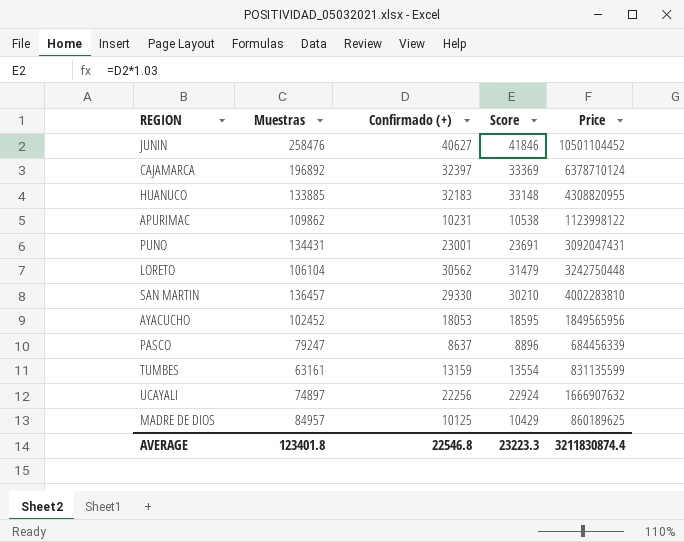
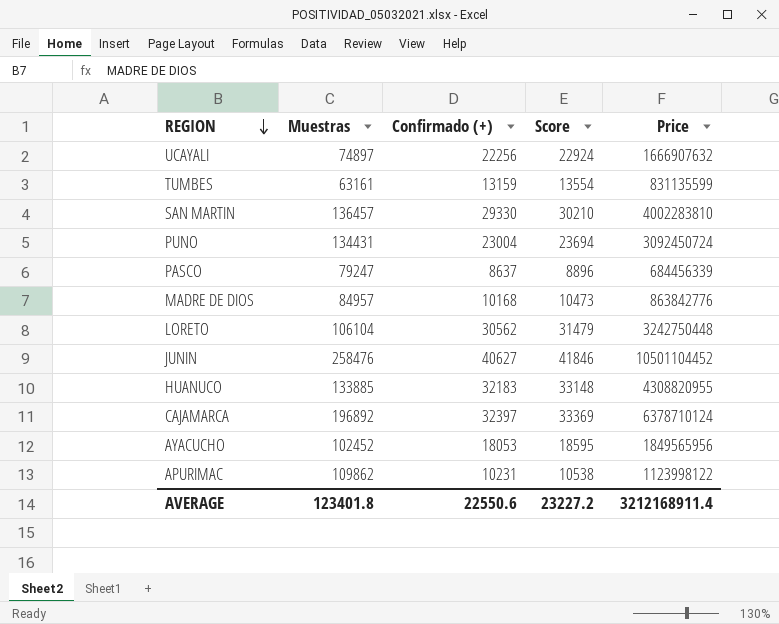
row order: none -> REGION descending
PUNO | Confirmado (+): 23001 -> 23004
PUNO | Score: 23691 -> 23694
PUNO | Price: 3092047431 -> 3092450724
MADRE DE DIOS | Confirmado (+): 10125 -> 10168
MADRE DE DIOS | Score: 10429 -> 10473
MADRE DE DIOS | Price: 860189625 -> 863842776
AVERAGE | Confirmado (+): 22546.8 -> 22550.6
AVERAGE | Score: 23223.3 -> 23227.2
AVERAGE | Price: 3211830874.4 -> 3212168911.4

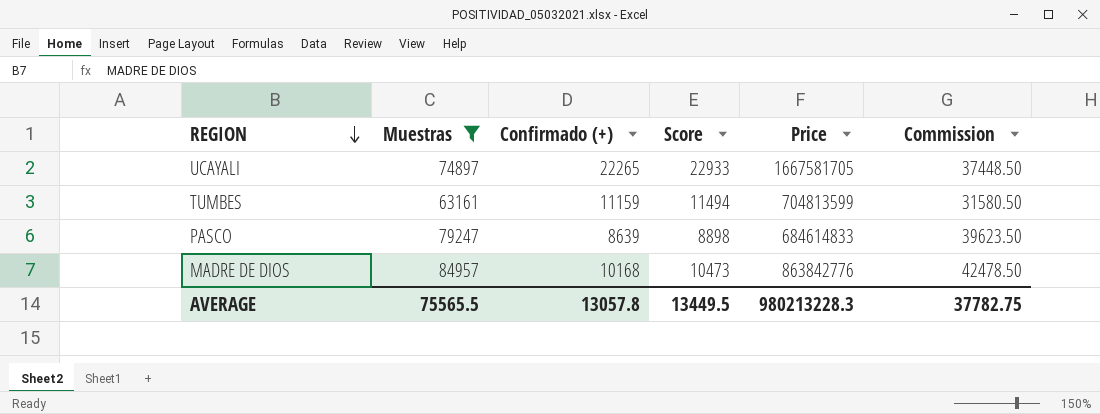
filter: none -> Muestras <= 84957
column Commission | formula: none -> [Muestras] * 0.5
UCAYALI | Confirmado (+): 22256 -> 22265
UCAYALI | Score: 22924 -> 22933
UCAYALI | Price: 1666907632 -> 1667581705
TUMBES | Confirmado (+): 13159 -> 11159
TUMBES | Score: 13554 -> 11494
TUMBES | Price: 831135599 -> 704813599
PASCO | Confirmado (+): 8637 -> 8639
PASCO | Score: 8896 -> 8898
PASCO | Price: 684456339 -> 684614833
AVERAGE | Muestras: 123401.8 -> 75565.5
AVERAGE | Confirmado (+): 22550.6 -> 13057.8
AVERAGE | Score: 23227.2 -> 13449.5
AVERAGE | Price: 3212168911.4 -> 980213228.3

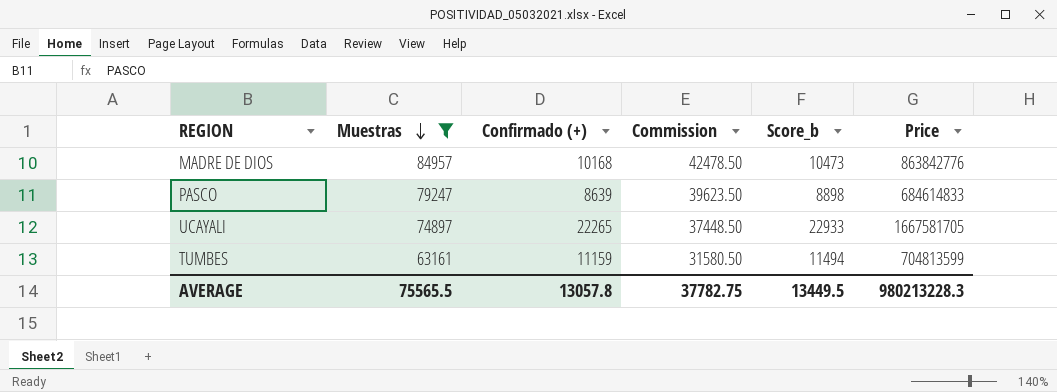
row order: REGION descending -> Muestras descending
column Commission | position: 6 -> 4
column name: Score -> Score_b

